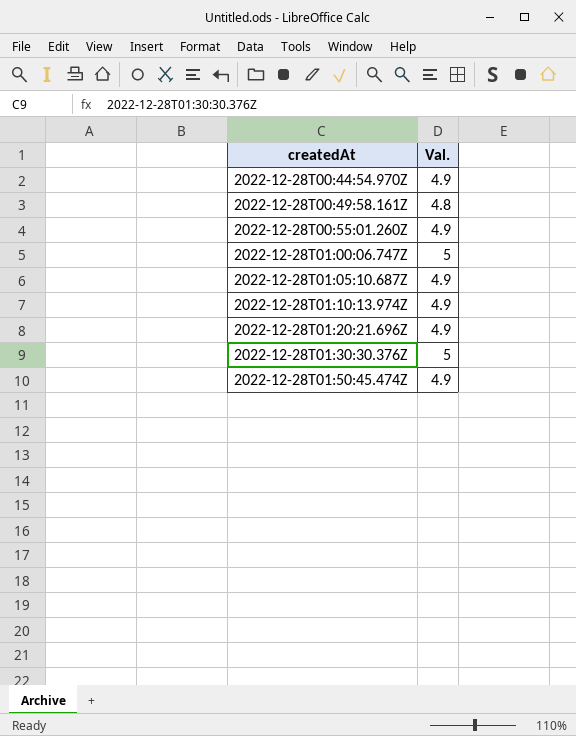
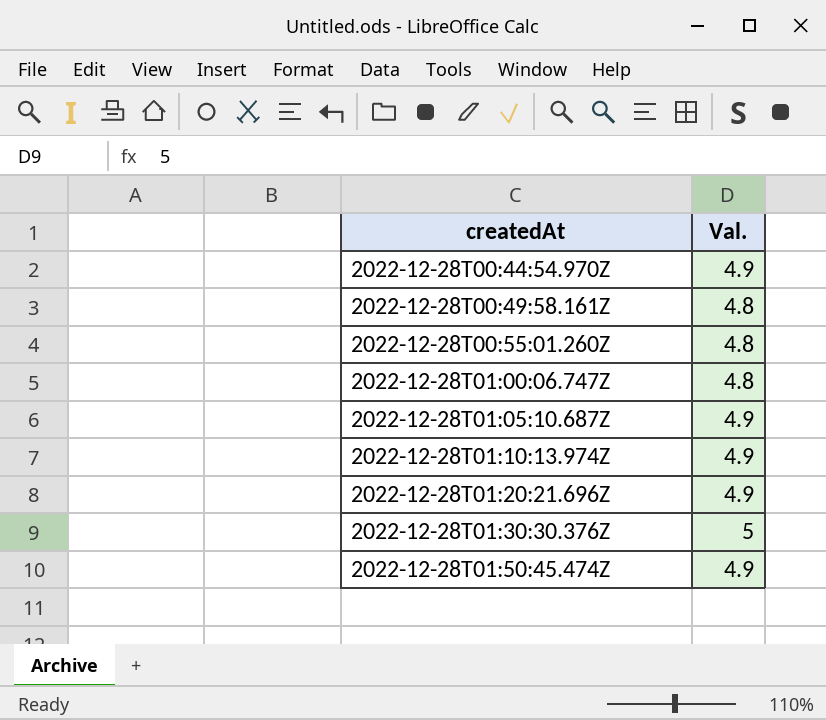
2022-12-28T00:55:01.260Z | Val.: 4.9 -> 4.8
2022-12-28T01:00:06.747Z | Val.: 5 -> 4.8

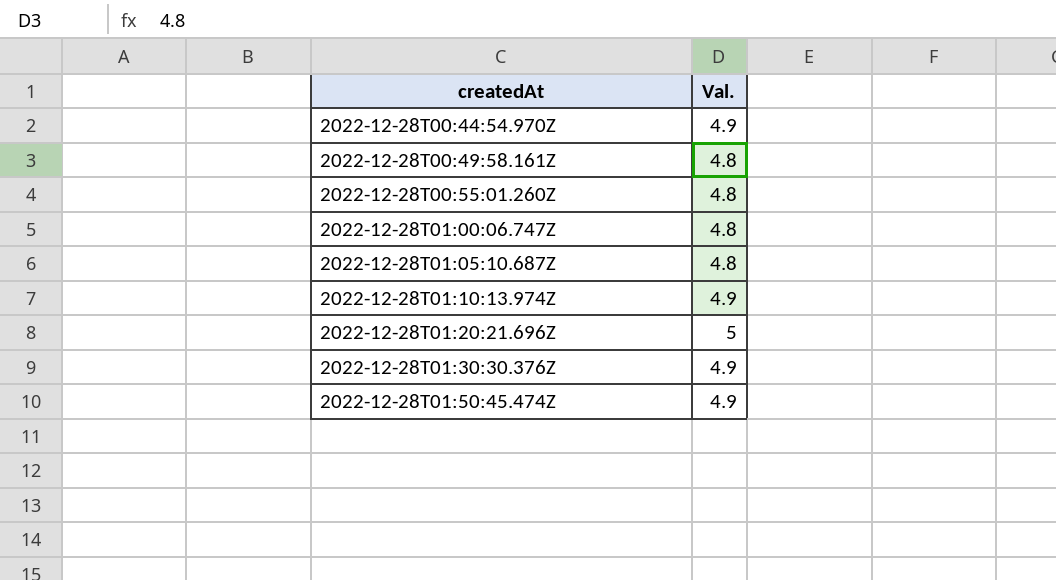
2022-12-28T01:05:10.687Z | Val.: 4.9 -> 4.8
2022-12-28T01:20:21.696Z | Val.: 4.9 -> 5
2022-12-28T01:30:30.376Z | Val.: 5 -> 4.9

